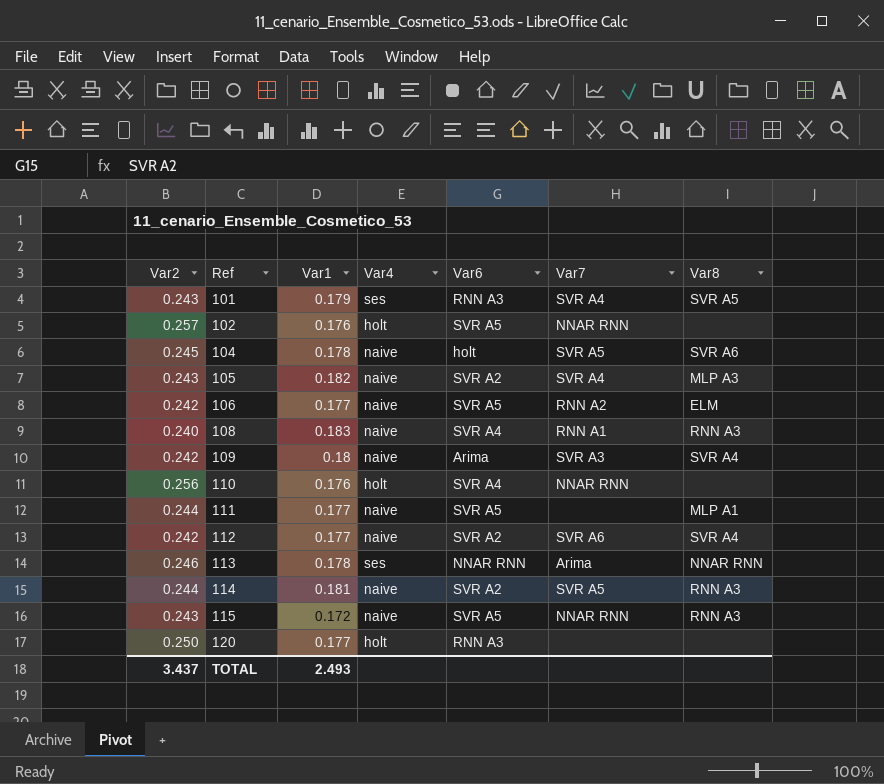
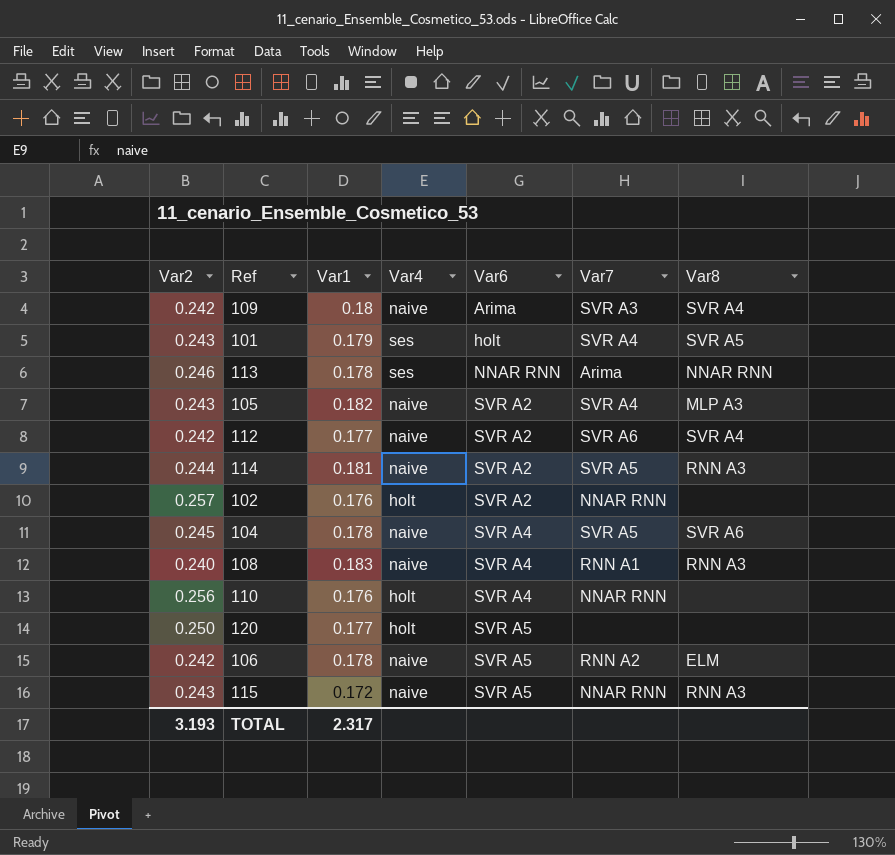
row order: Ref ascending -> Var6 ascending
row 111: 0.244 | 0.177 | naive | SVR A5 | none | MLP A1 -> none
101 | Var6: RNN A3 -> holt
102 | Var6: SVR A5 -> SVR A2
104 | Var6: holt -> SVR A4
120 | Var6: RNN A3 -> SVR A5
106 | Var1: 0.177 -> 0.178
TOTAL | Var2: 3.437 -> 3.193
TOTAL | Var1: 2.493 -> 2.317

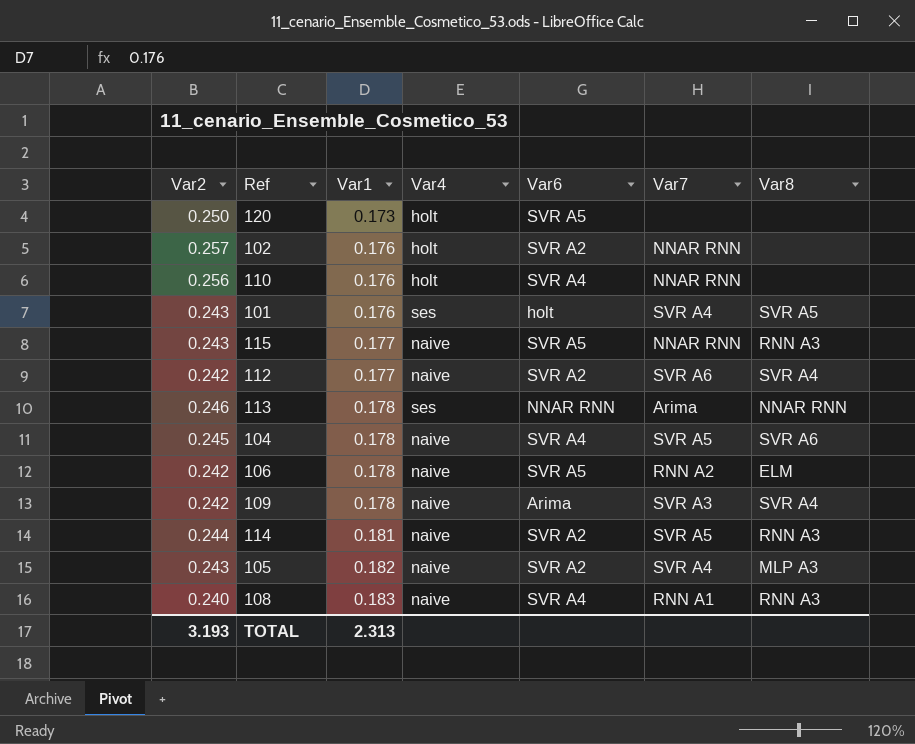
row order: Var6 ascending -> Var1 ascending
120 | Var1: 0.177 -> 0.173
101 | Var1: 0.179 -> 0.176
115 | Var1: 0.172 -> 0.177
109 | Var1: 0.18 -> 0.178
TOTAL | Var1: 2.317 -> 2.313

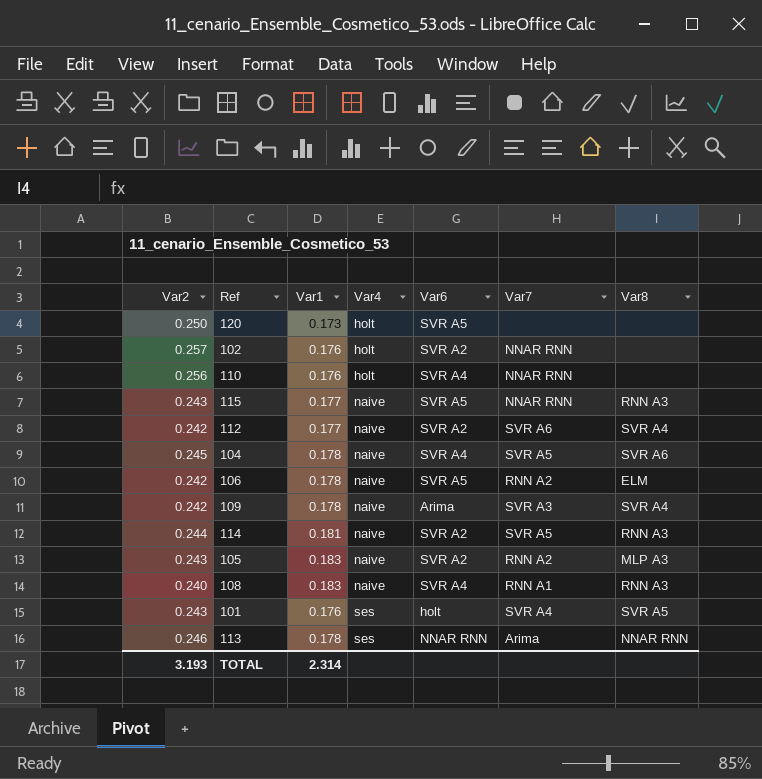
row order: Var1 ascending -> Var4 ascending
105 | Var1: 0.182 -> 0.183
105 | Var7: SVR A4 -> RNN A2
TOTAL | Var1: 2.313 -> 2.314

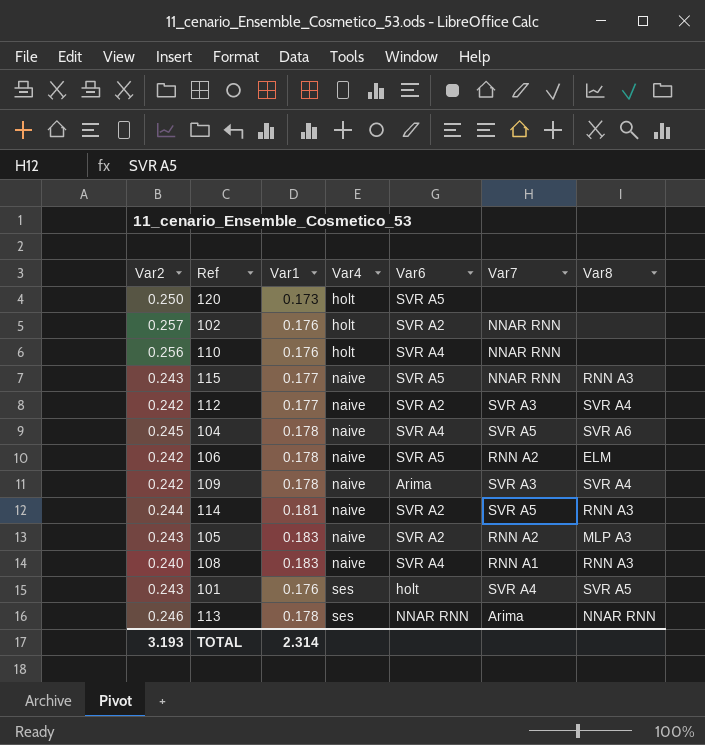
112 | Var7: SVR A6 -> SVR A3

